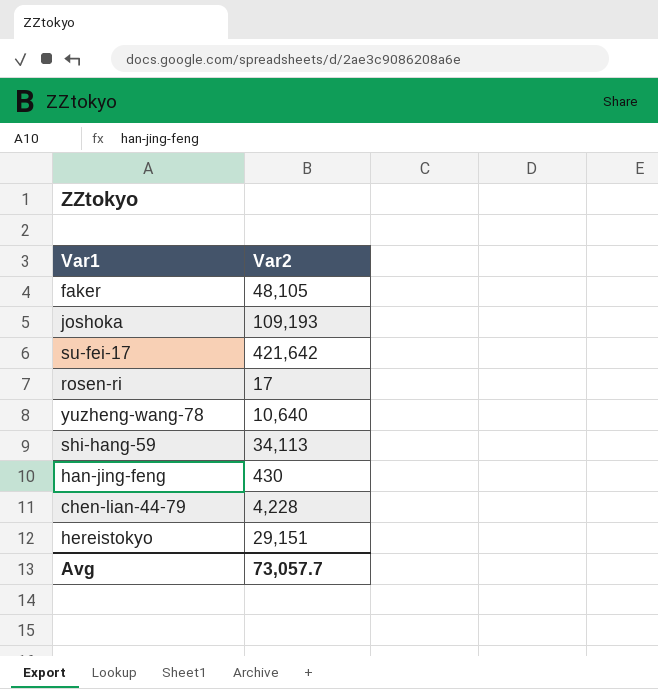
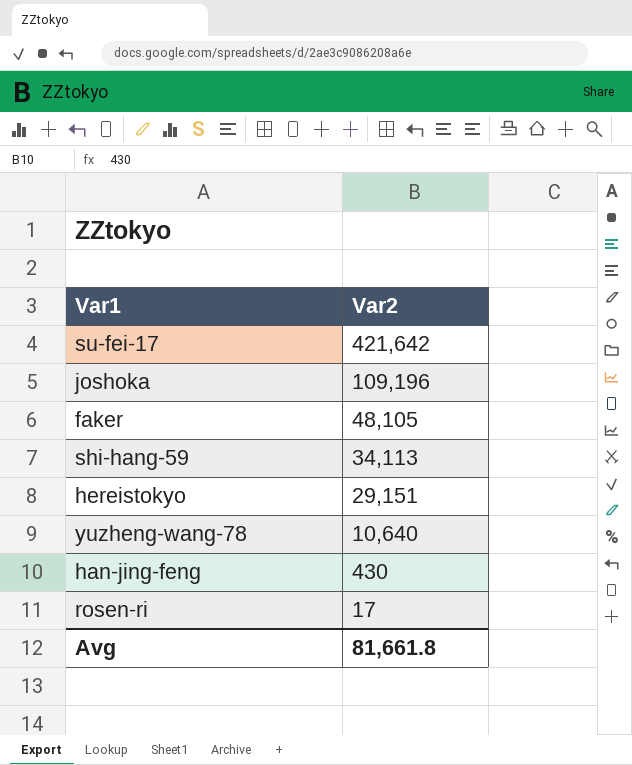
row order: none -> Var2 descending
row chen-lian-44-79: 4,228 -> none
joshoka | Var2: 109,193 -> 109,196
Avg | Var2: 73,057.7 -> 81,661.8

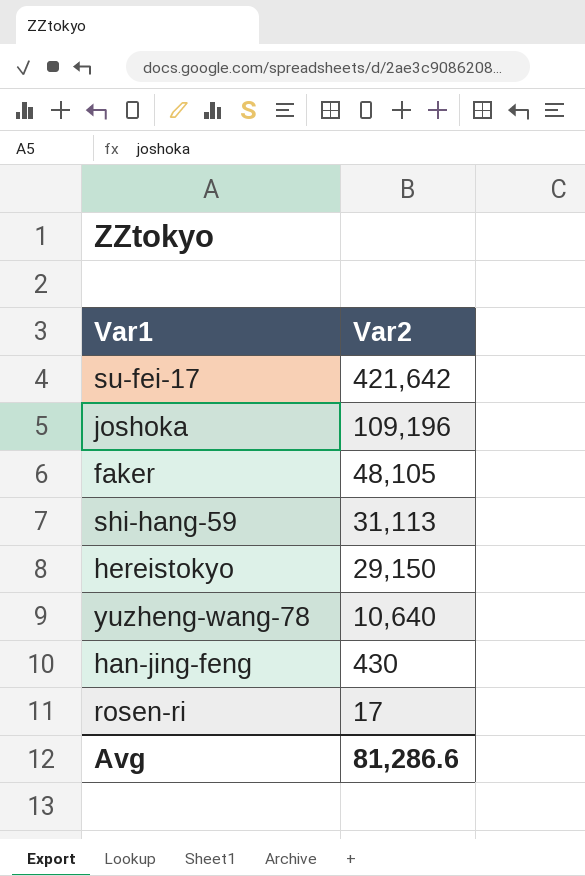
shi-hang-59 | Var2: 34,113 -> 31,113
hereistokyo | Var2: 29,151 -> 29,150
Avg | Var2: 81,661.8 -> 81,286.6

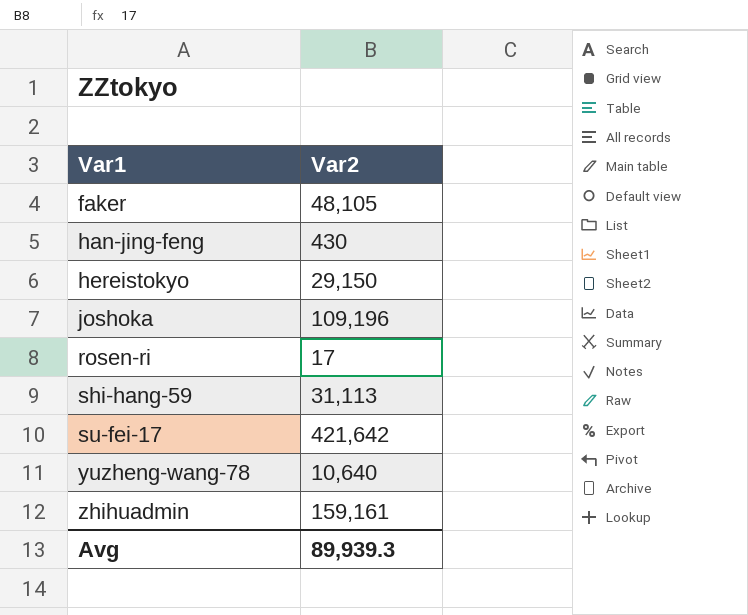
row order: Var2 descending -> Var1 ascending
row zhihuadmin: none -> 159,161
Avg | Var2: 81,286.6 -> 89,939.3

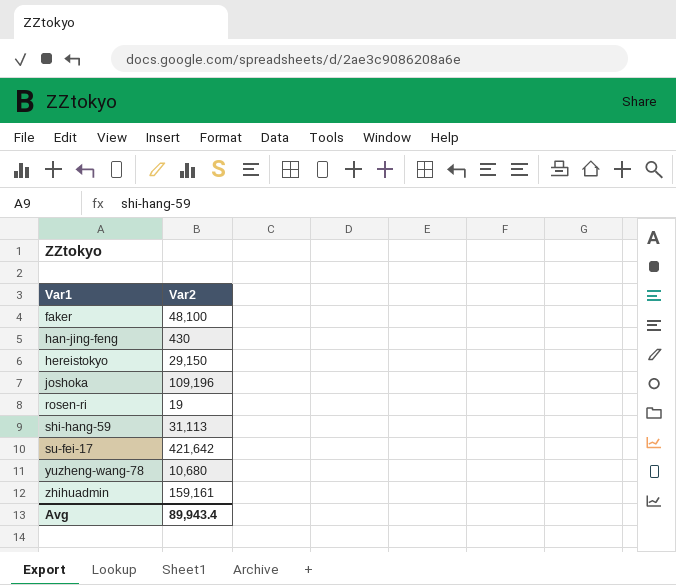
faker | Var2: 48,105 -> 48,100
rosen-ri | Var2: 17 -> 19
yuzheng-wang-78 | Var2: 10,640 -> 10,680
Avg | Var2: 89,939.3 -> 89,943.4

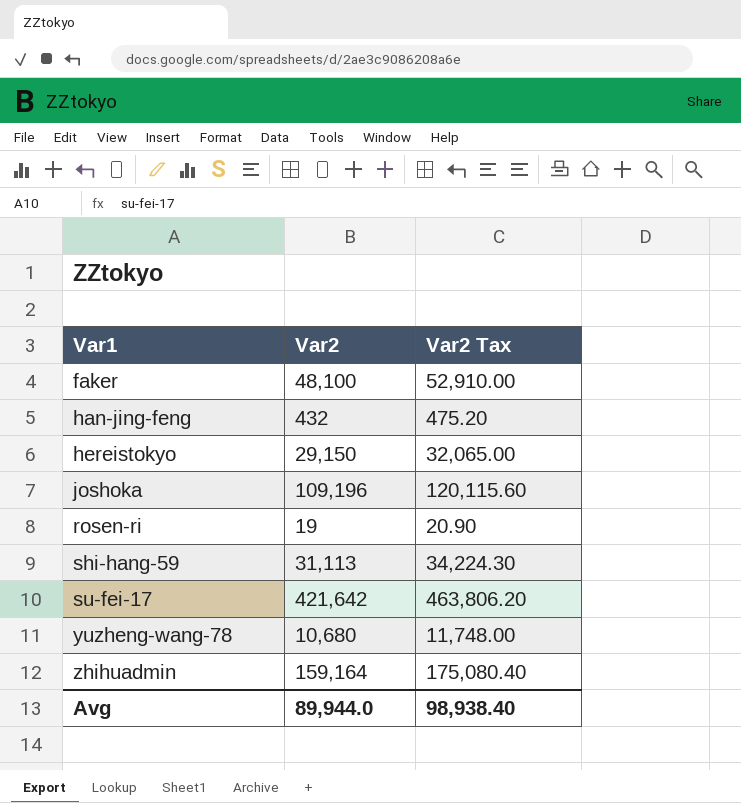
column Var2 Tax | formula: none -> [Var2] * 1.1
han-jing-feng | Var2: 430 -> 432
zhihuadmin | Var2: 159,161 -> 159,164
Avg | Var2: 89,943.4 -> 89,944.0

